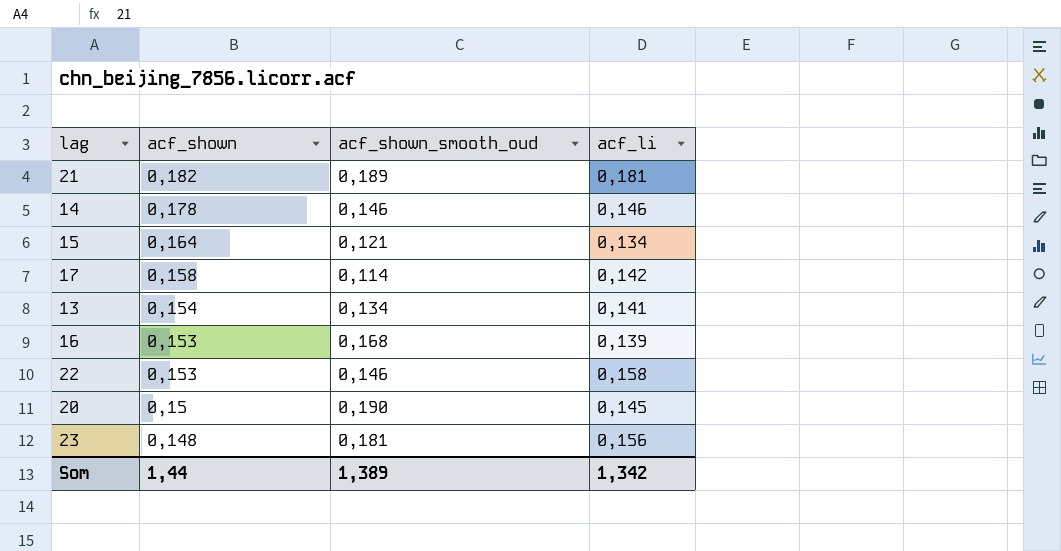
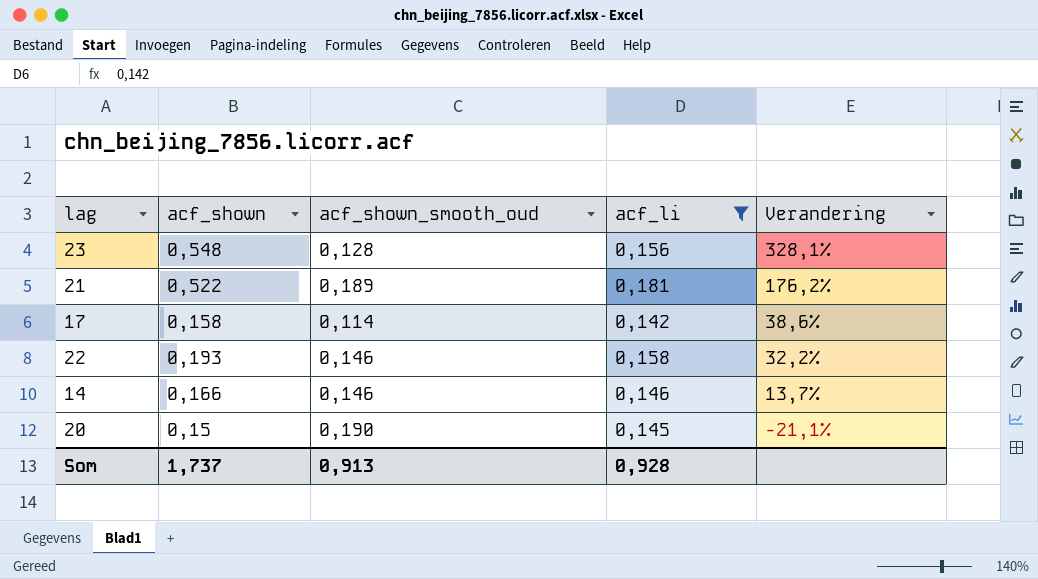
filter: none -> acf_li >= 0,142
row order: acf_shown descending -> Verandering descending
column Verandering | formula: none -> ([acf_shown] - [acf_shown_smooth_oud]) / [acf_shown_smooth_oud]
23 | acf_shown: 0,148 -> 0,548
23 | acf_shown_smooth_oud: 0,181 -> 0,128
21 | acf_shown: 0,182 -> 0,522
22 | acf_shown: 0,153 -> 0,193
14 | acf_shown: 0,178 -> 0,166
Som | acf_shown: 1,44 -> 1,737
Som | acf_shown_smooth_oud: 1,389 -> 0,913
Som | acf_li: 1,342 -> 0,928

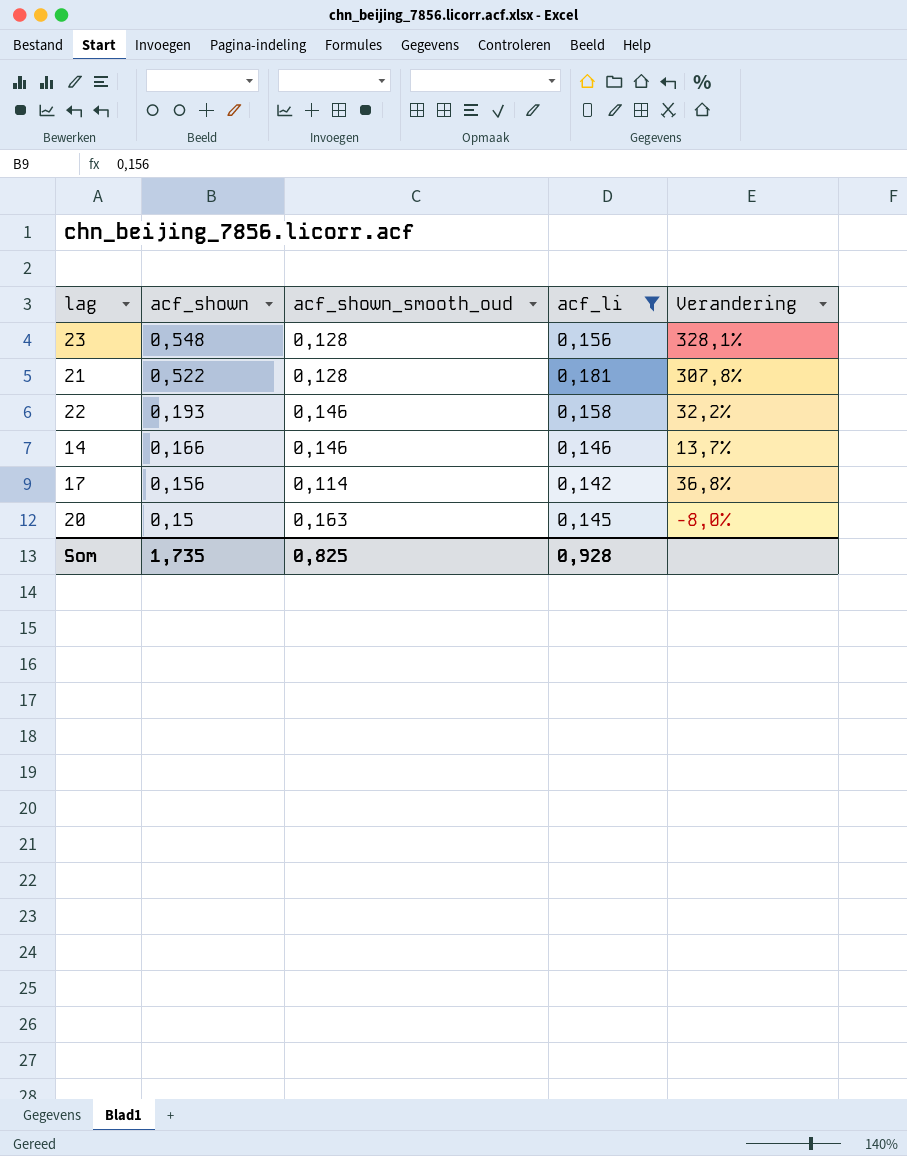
row order: Verandering descending -> acf_shown descending
21 | acf_shown_smooth_oud: 0,189 -> 0,128
21 | Verandering: 176,2% -> 307,8%
17 | acf_shown: 0,158 -> 0,156
17 | Verandering: 38,6% -> 36,8%
20 | acf_shown_smooth_oud: 0,190 -> 0,163
20 | Verandering: -21,1% -> -8,0%
Som | acf_shown: 1,737 -> 1,735
Som | acf_shown_smooth_oud: 0,913 -> 0,825

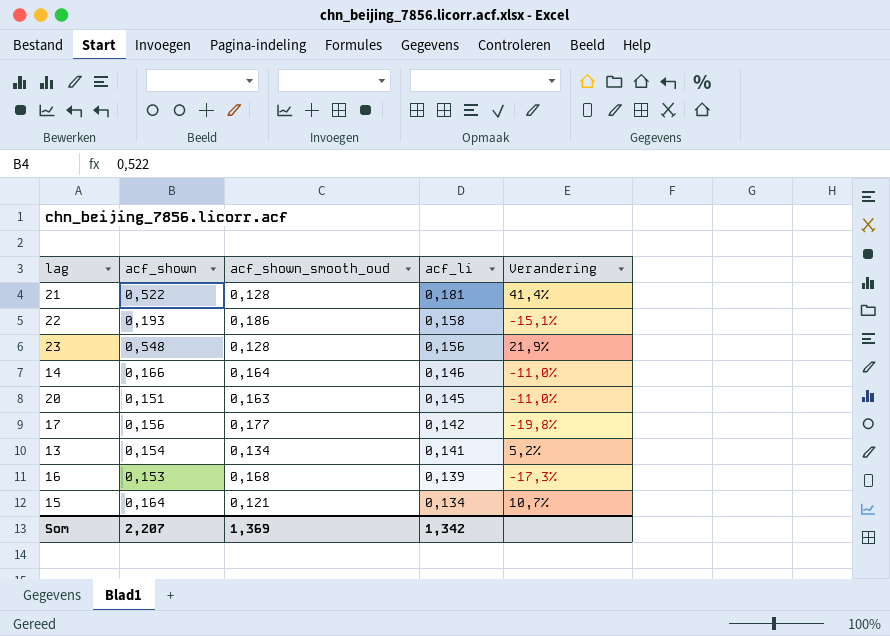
filter: acf_li >= 0,142 -> none
row order: acf_shown descending -> acf_li descending
column Verandering | formula: ([acf_shown] - [acf_shown_smooth_oud]) / [acf_shown_smooth_oud] -> ([acf_li] - [acf_shown_smooth_oud]) / [acf_shown_smooth_oud]
22 | acf_shown_smooth_oud: 0,146 -> 0,186
14 | acf_shown_smooth_oud: 0,146 -> 0,164
20 | acf_shown: 0,15 -> 0,151
17 | acf_shown_smooth_oud: 0,114 -> 0,177
Som | acf_shown: 1,735 -> 2,207
Som | acf_shown_smooth_oud: 0,825 -> 1,369
Som | acf_li: 0,928 -> 1,342

